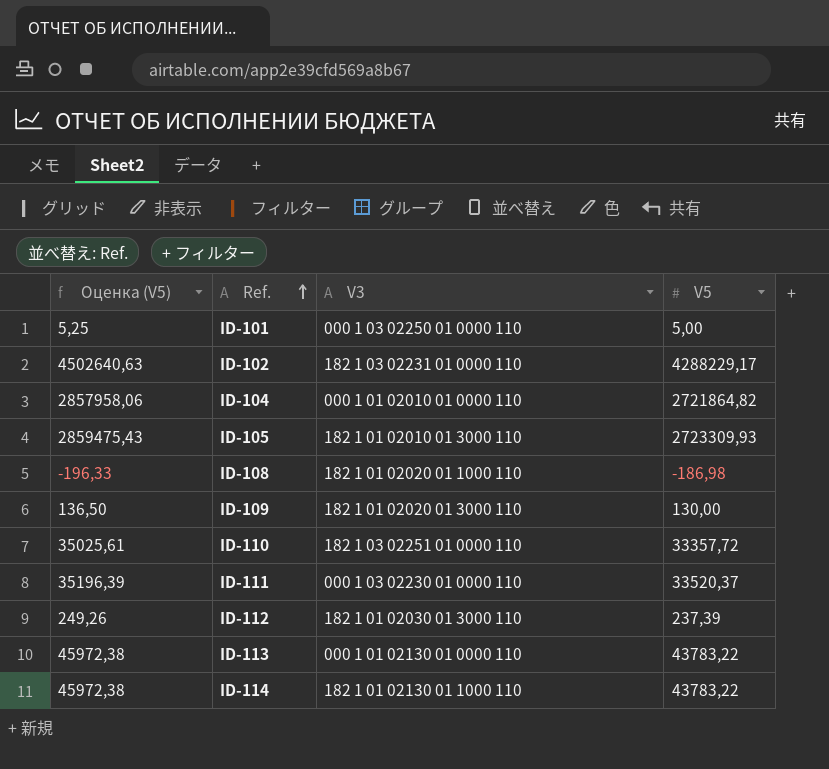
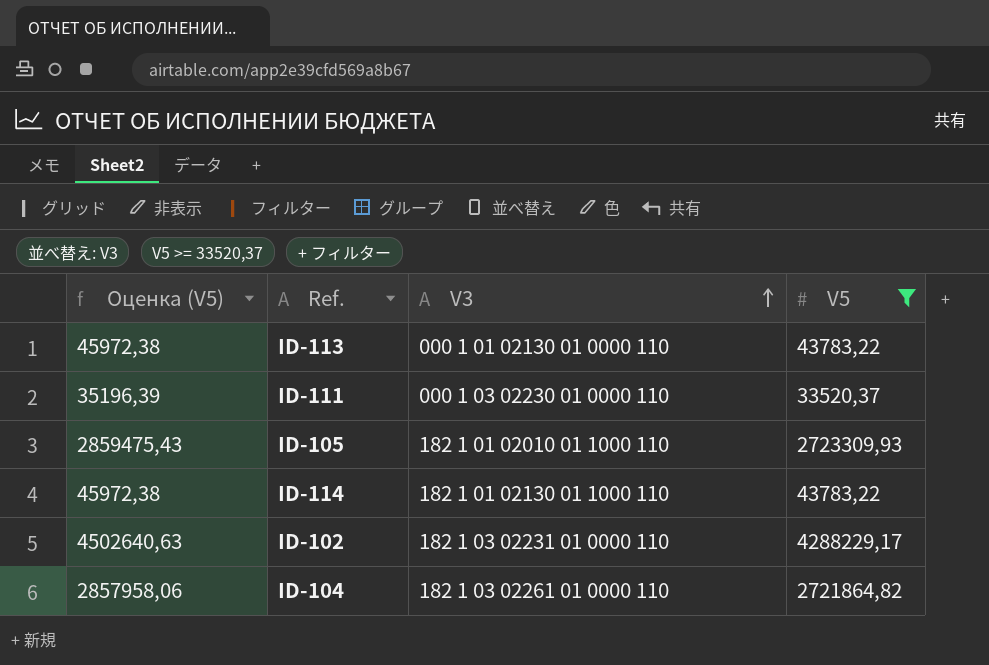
filter: none -> V5 >= 33520,37
row order: Ref. ascending -> V3 ascending
ID-105 | V3: 182 1 01 02010 01 3000 110 -> 182 1 01 02010 01 1000 110
ID-104 | V3: 000 1 01 02010 01 0000 110 -> 182 1 03 02261 01 0000 110

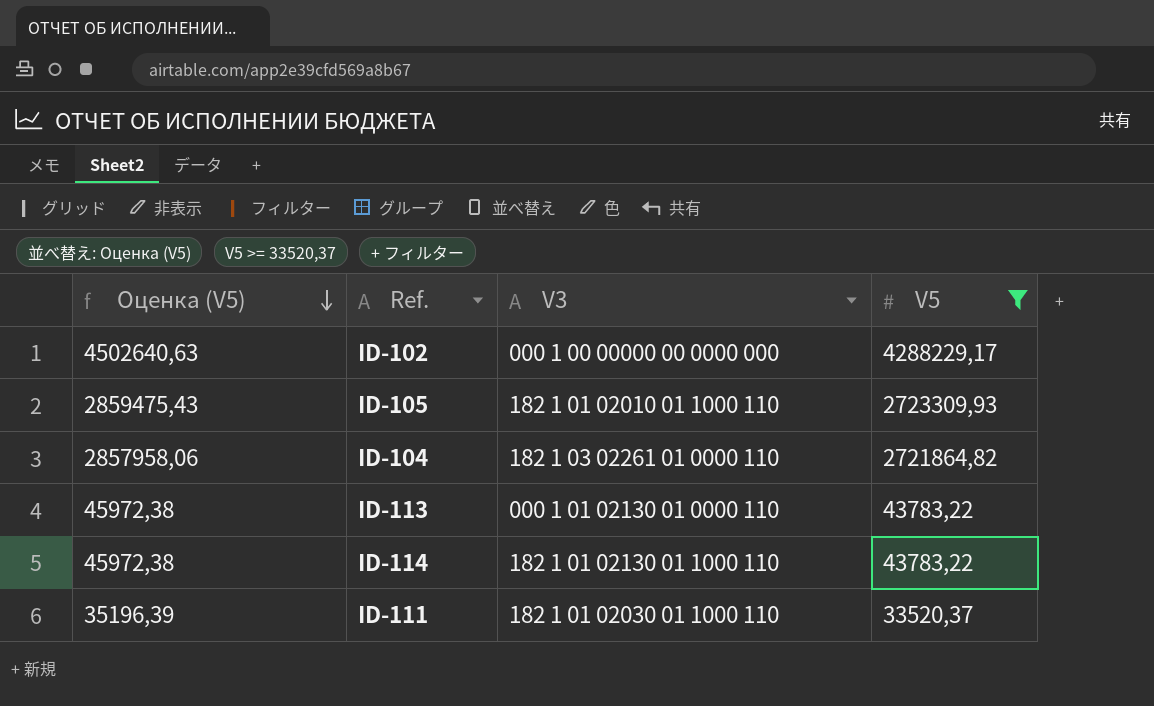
row order: V3 ascending -> Оценка (V5) descending
ID-102 | V3: 182 1 03 02231 01 0000 110 -> 000 1 00 00000 00 0000 000
ID-111 | V3: 000 1 03 02230 01 0000 110 -> 182 1 01 02030 01 1000 110

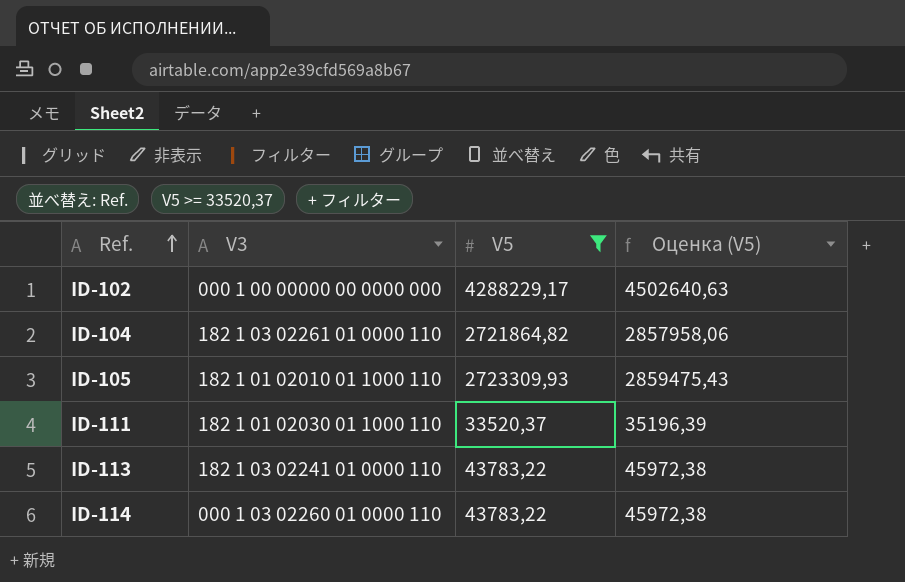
row order: Оценка (V5) descending -> Ref. ascending
column Оценка (V5) | position: 1 -> 4
ID-113 | V3: 000 1 01 02130 01 0000 110 -> 182 1 03 02241 01 0000 110
ID-114 | V3: 182 1 01 02130 01 1000 110 -> 000 1 03 02260 01 0000 110

